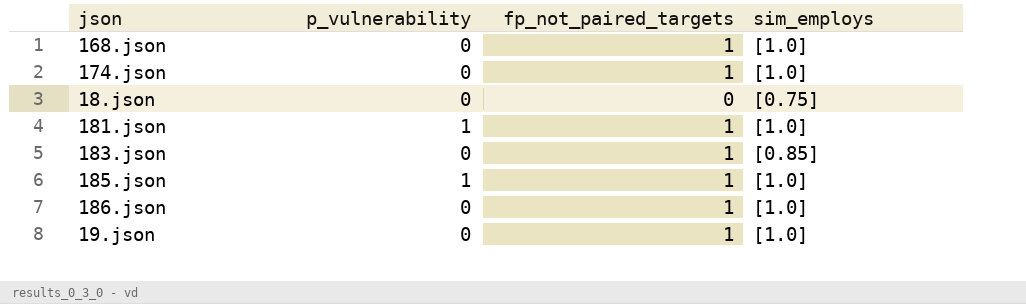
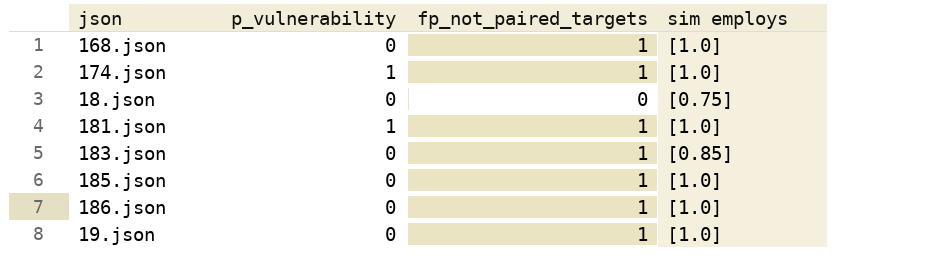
column name: sim_employs -> sim employs
174.json | p_vulnerability: 0 -> 1
185.json | p_vulnerability: 1 -> 0

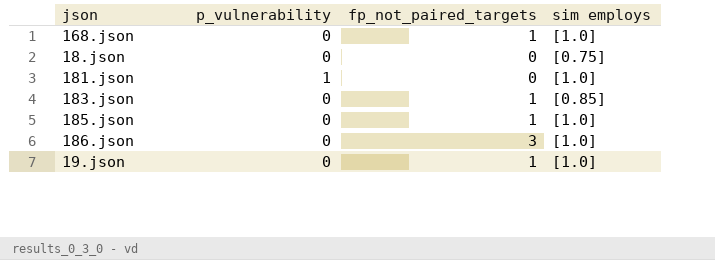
row 174.json: 1 | 1 | [1.0] -> none
181.json | fp_not_paired_targets: 1 -> 0
186.json | fp_not_paired_targets: 1 -> 3

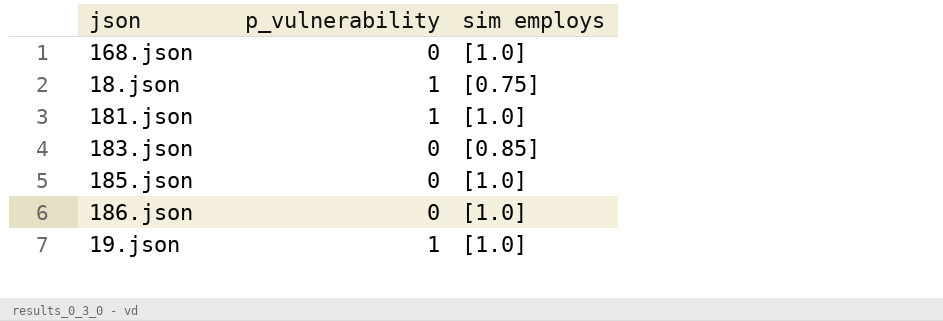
column fp_not_paired_targets | position: 3 -> none
18.json | p_vulnerability: 0 -> 1
19.json | p_vulnerability: 0 -> 1

